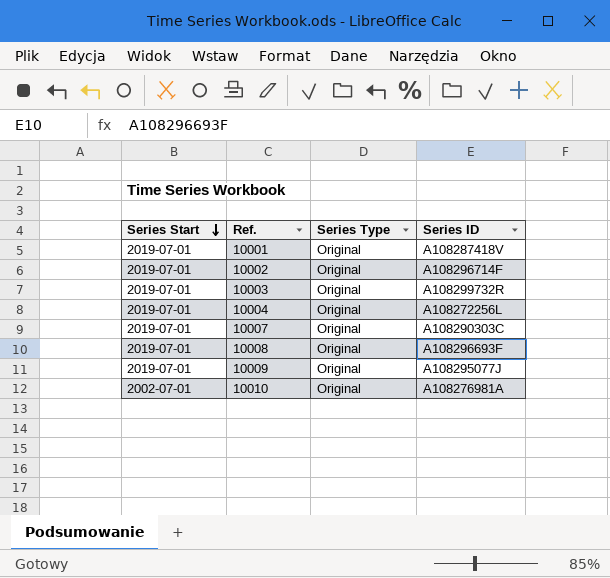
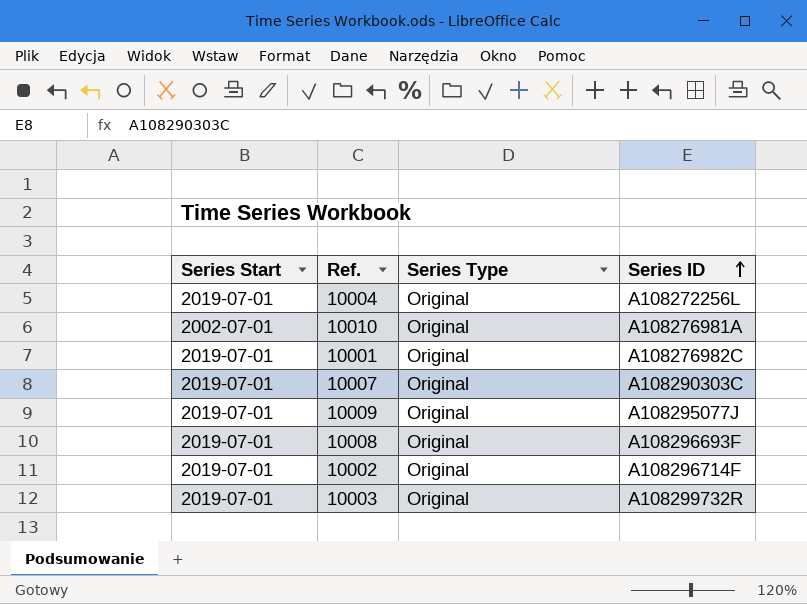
row order: Series Start descending -> Series ID ascending
10001 | Series ID: A108287418V -> A108276982C

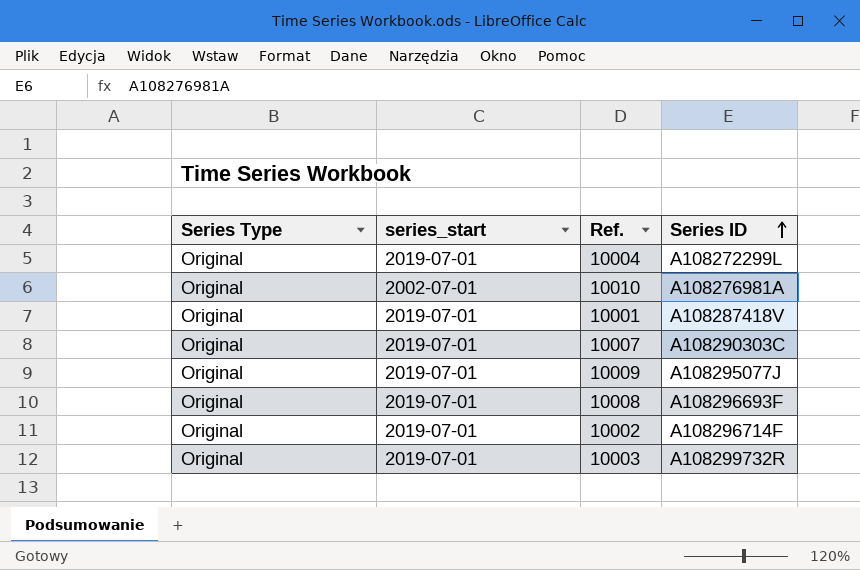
column Series Type | position: 3 -> 1
column name: Series Start -> series_start
10004 | Series ID: A108272256L -> A108272299L
10001 | Series ID: A108276982C -> A108287418V

